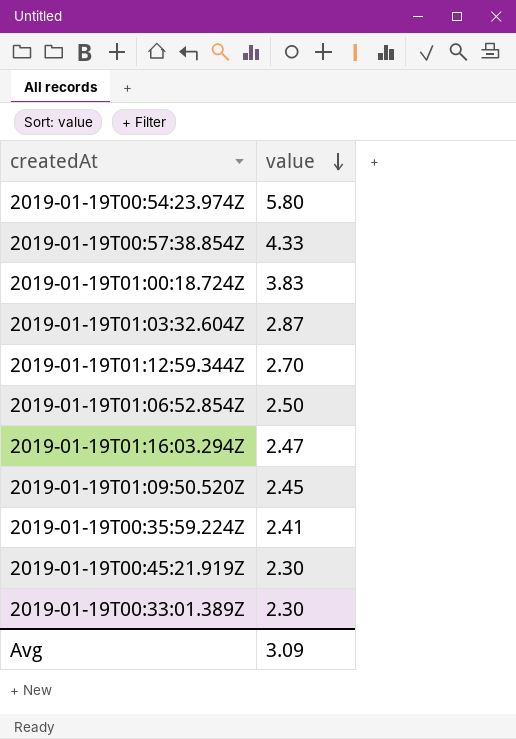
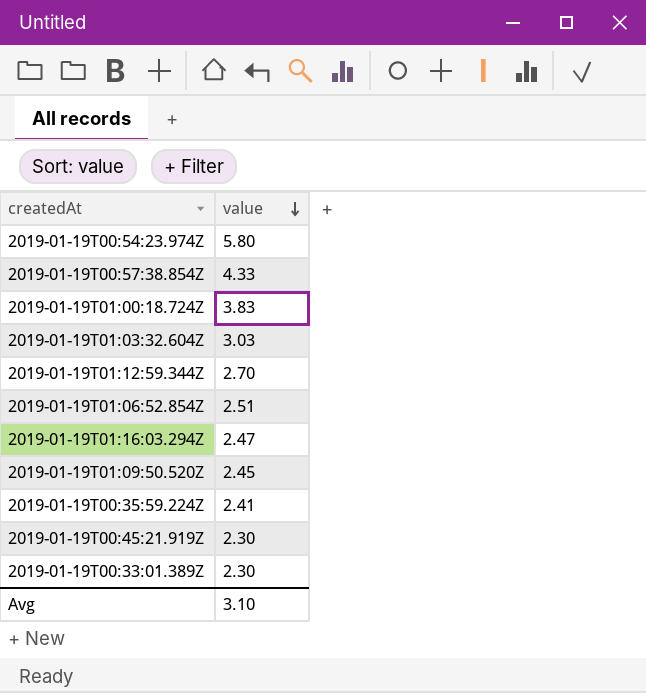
2019-01-19T01:03:32.604Z | value: 2.87 -> 3.03
2019-01-19T01:06:52.854Z | value: 2.50 -> 2.51
Avg | value: 3.09 -> 3.10

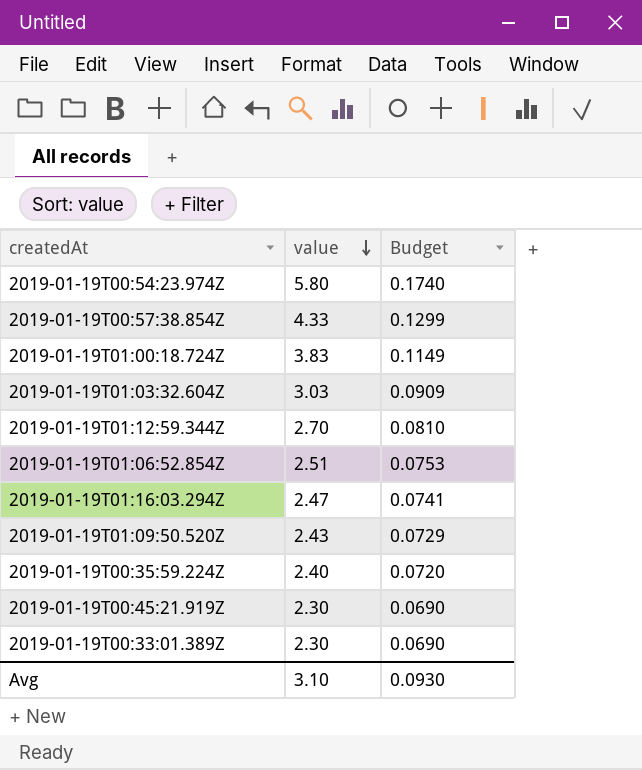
column Budget | formula: none -> [value] * 0.03
2019-01-19T01:09:50.520Z | value: 2.45 -> 2.43
2019-01-19T00:35:59.224Z | value: 2.41 -> 2.40

